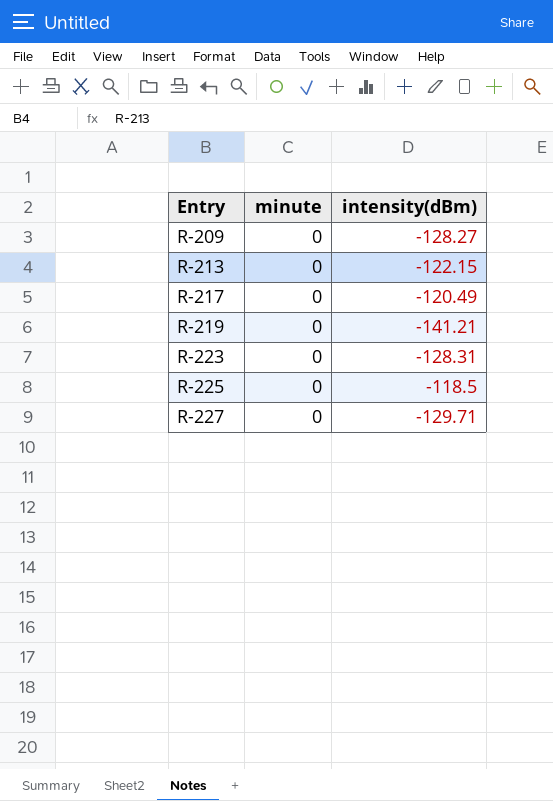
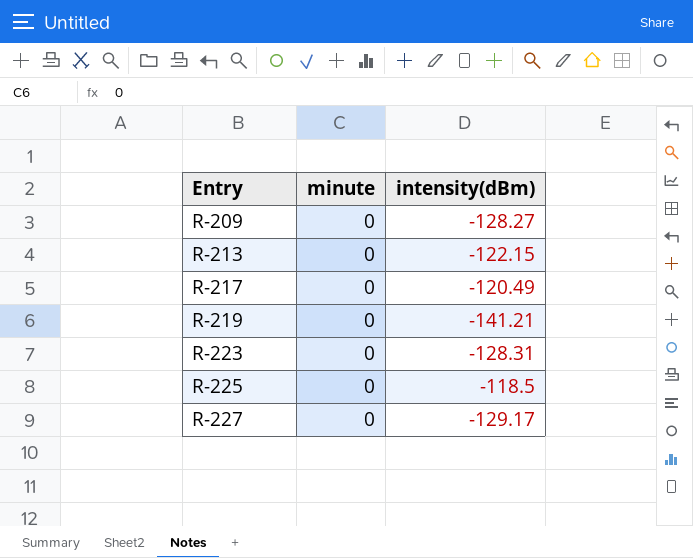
R-227 | intensity(dBm): -129.71 -> -129.17

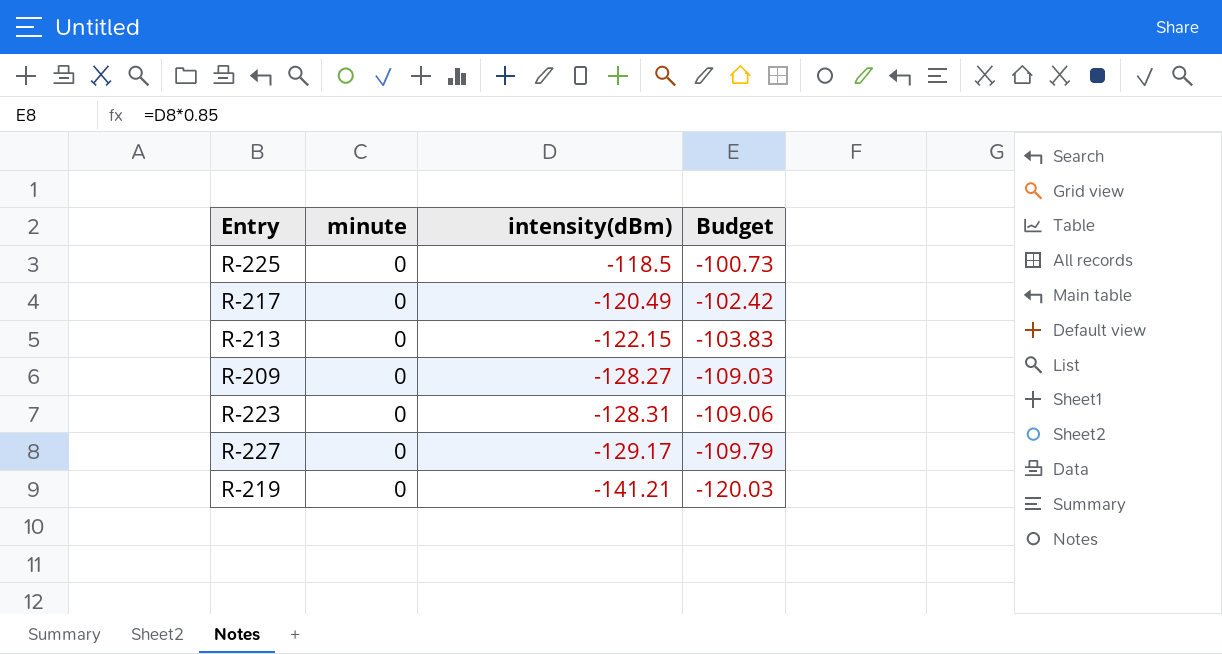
row order: Entry ascending -> intensity(dBm) descending
column Budget | formula: none -> [intensity(dBm)] * 0.85

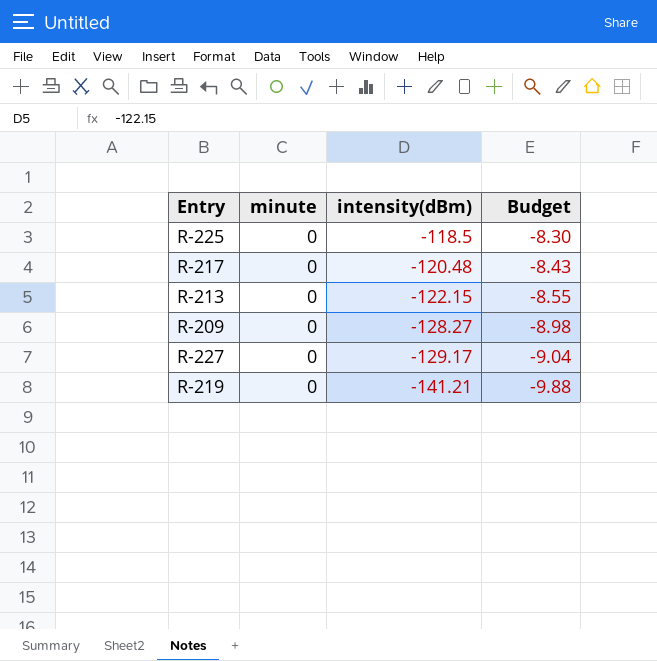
column Budget | formula: [intensity(dBm)] * 0.85 -> [intensity(dBm)] * 0.07
row R-223: 0 | -128.31 | -109.06 -> none
R-217 | intensity(dBm): -120.49 -> -120.48

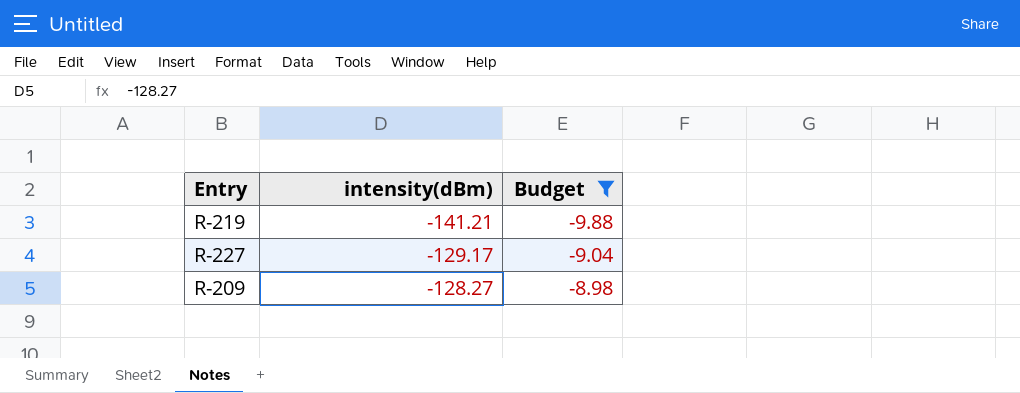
filter: none -> Budget <= -8.98
row order: intensity(dBm) descending -> intensity(dBm) ascending
column minute | position: 2 -> none

